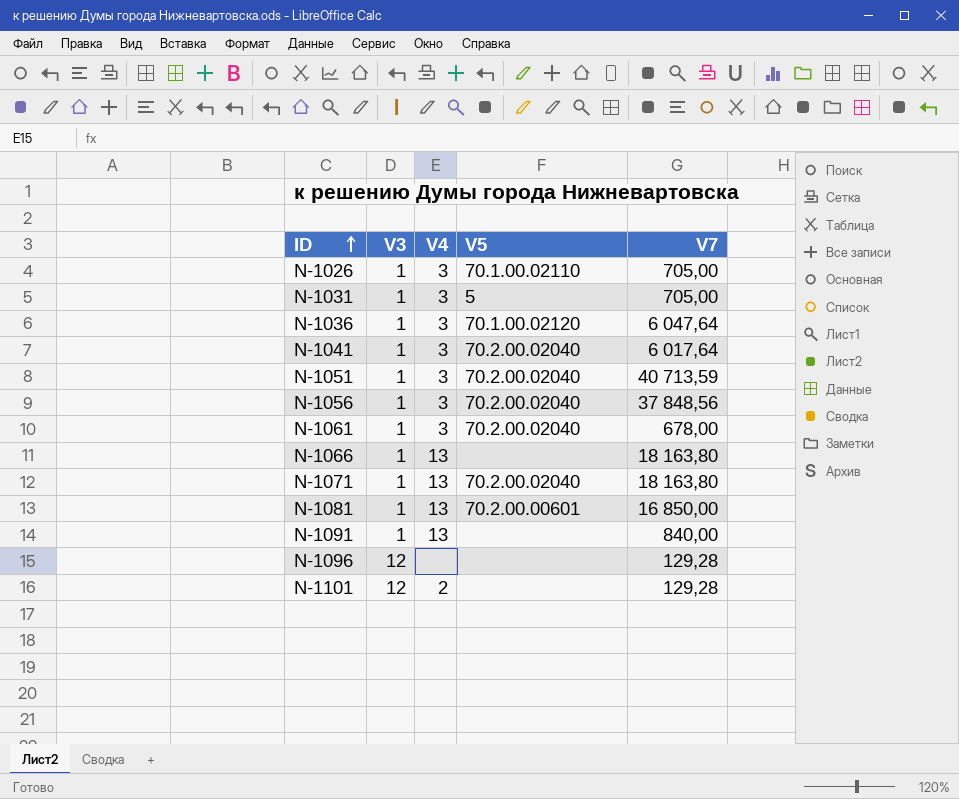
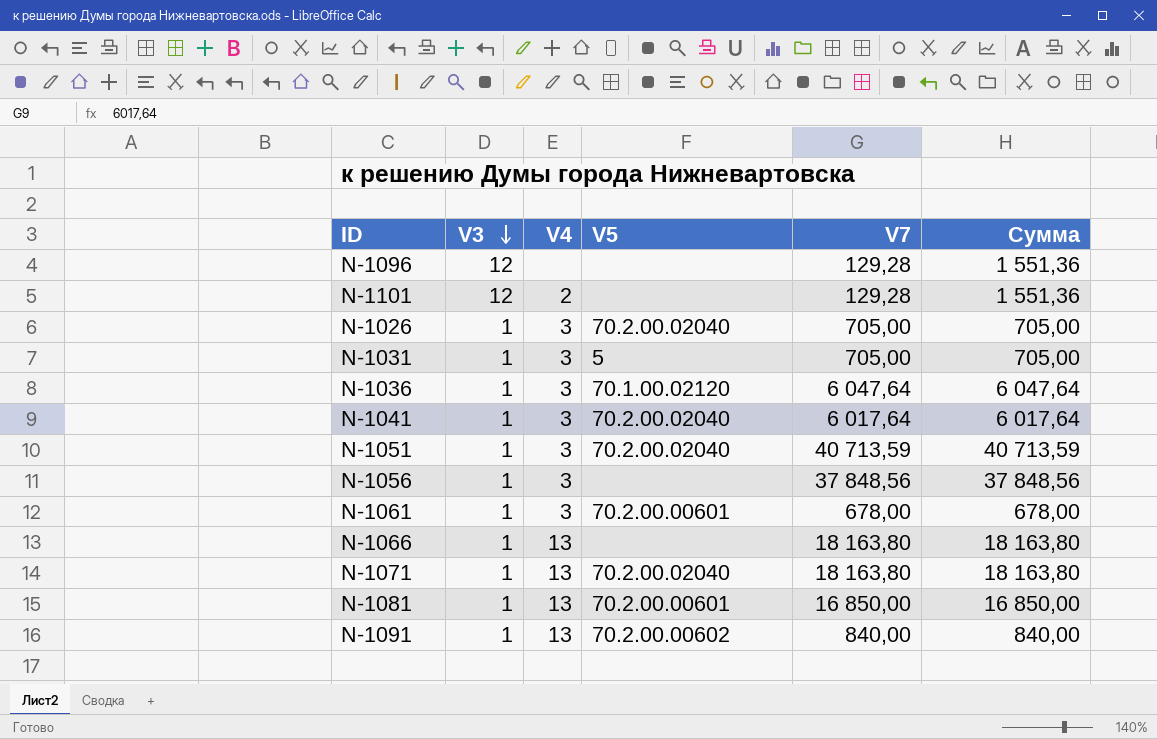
row order: ID ascending -> V3 descending
column Сумма | formula: none -> [V3] * [V7]
N-1026 | V5: 70.1.00.02110 -> 70.2.00.02040
N-1056 | V5: 70.2.00.02040 -> none
N-1061 | V5: 70.2.00.02040 -> 70.2.00.00601
N-1091 | V5: none -> 70.2.00.00602

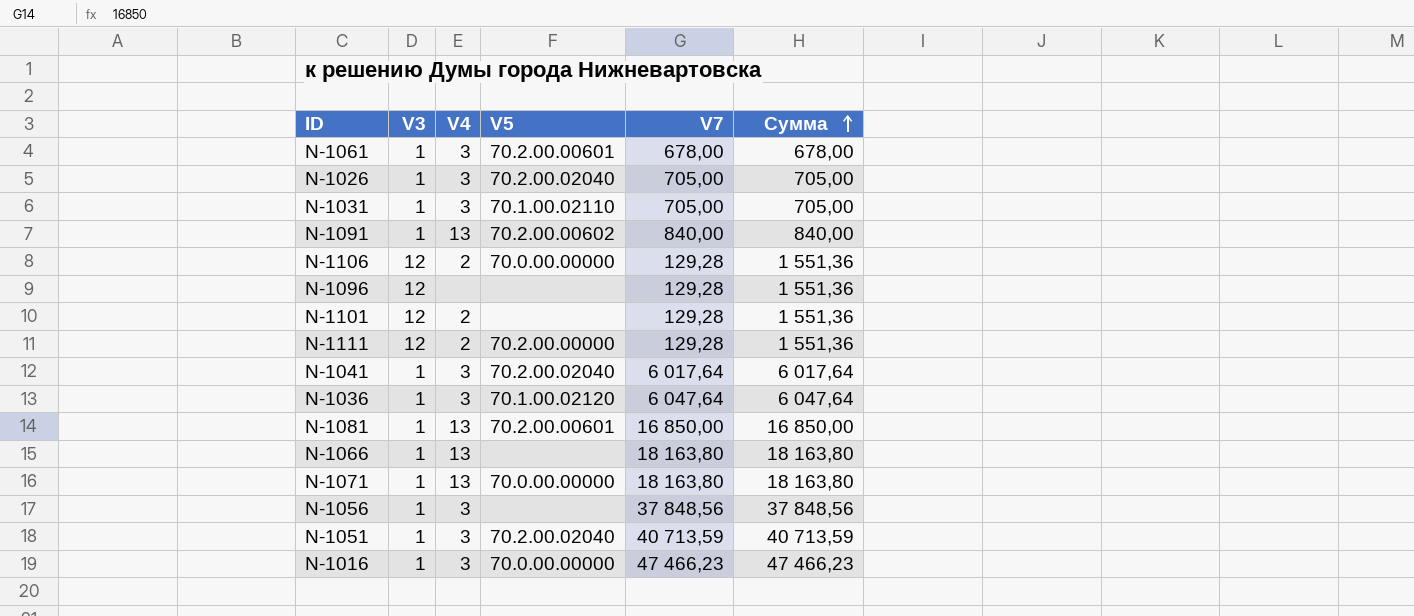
row order: V3 descending -> Сумма ascending
N-1031 | V5: 5 -> 70.1.00.02110
row N-1106: none -> 12 | 2 | 70.0.00.00000 | 129,28 | 1 551,36
row N-1111: none -> 12 | 2 | 70.2.00.00000 | 129,28 | 1 551,36
N-1071 | V5: 70.2.00.02040 -> 70.0.00.00000
row N-1016: none -> 1 | 3 | 70.0.00.00000 | 47 466,23 | 47 466,23

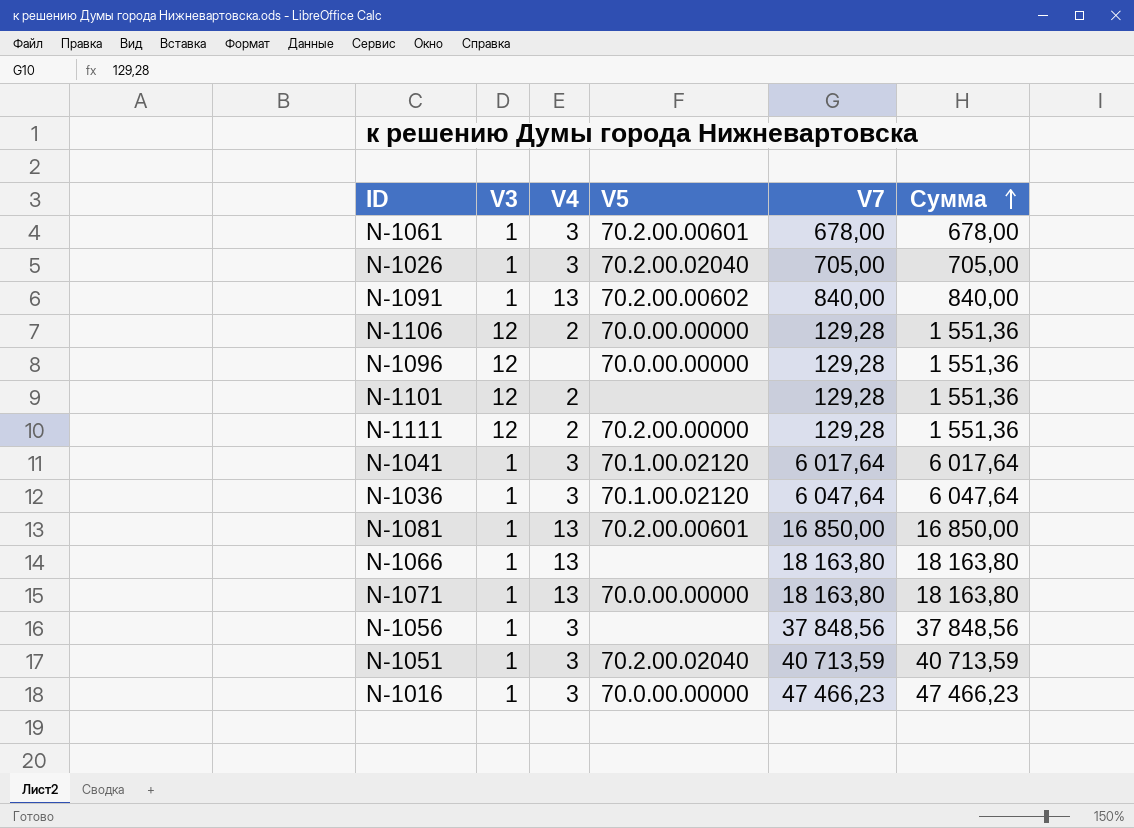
row N-1031: 1 | 3 | 70.1.00.02110 | 705,00 | 705,00 -> none
N-1096 | V5: none -> 70.0.00.00000
N-1041 | V5: 70.2.00.02040 -> 70.1.00.02120

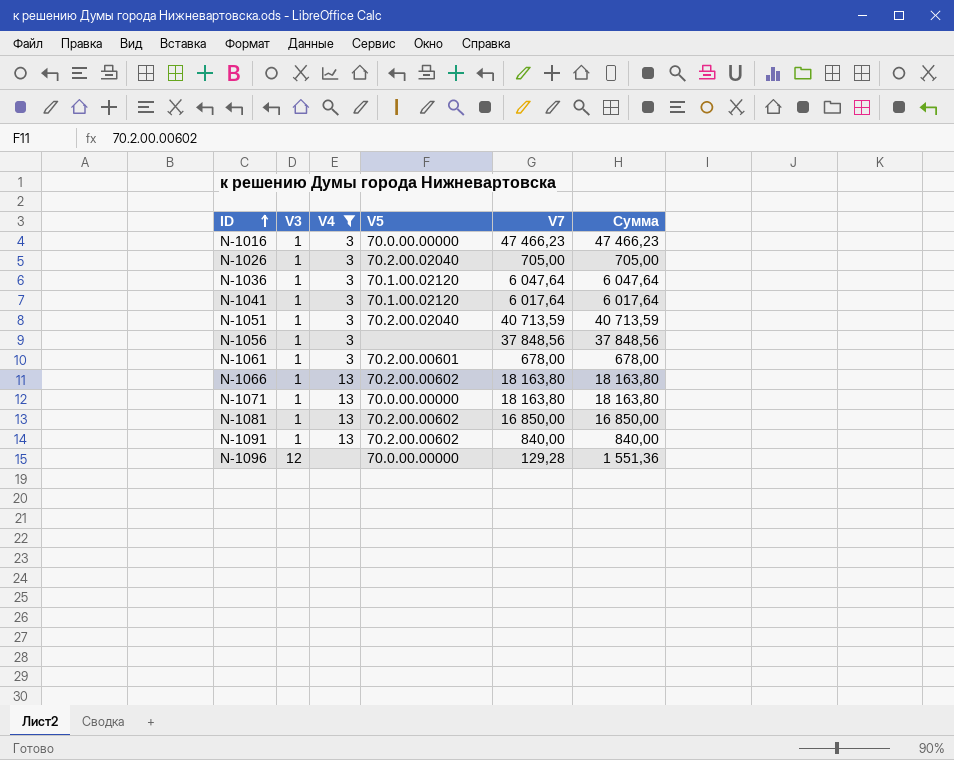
filter: none -> V4 != 2
row order: Сумма ascending -> ID ascending
N-1066 | V5: none -> 70.2.00.00602
N-1081 | V5: 70.2.00.00601 -> 70.2.00.00602

